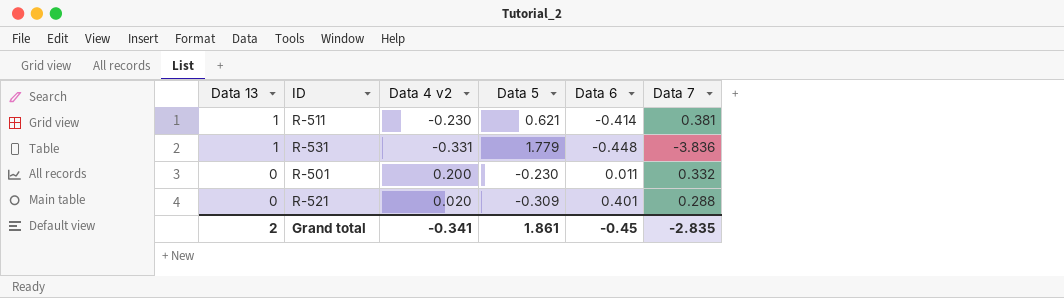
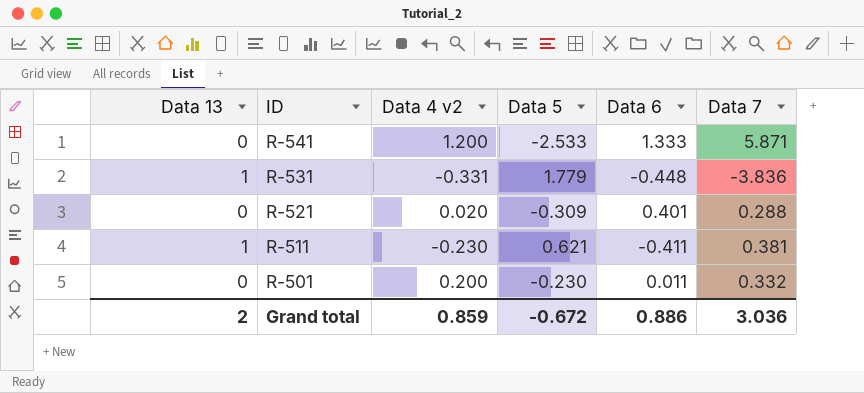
row order: Data 13 descending -> ID descending
row R-541: none -> 0 | 1.200 | -2.533 | 1.333 | 5.871
R-511 | Data 6: -0.414 -> -0.411
Grand total | Data 4 v2: -0.341 -> 0.859
Grand total | Data 5: 1.861 -> -0.672
Grand total | Data 6: -0.45 -> 0.886
Grand total | Data 7: -2.835 -> 3.036

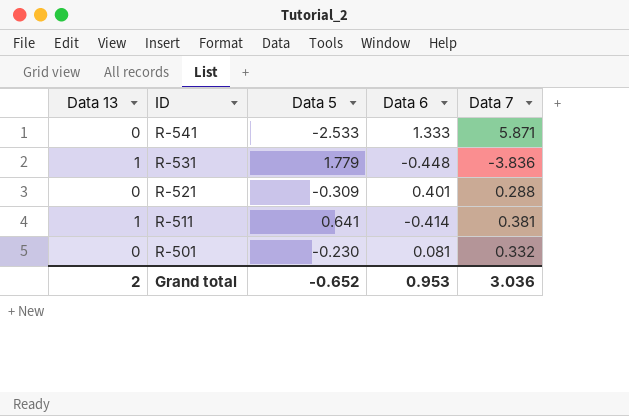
column Data 4 v2 | position: 3 -> none
R-511 | Data 5: 0.621 -> 0.641
R-511 | Data 6: -0.411 -> -0.414
R-501 | Data 6: 0.011 -> 0.081
Grand total | Data 5: -0.672 -> -0.652
Grand total | Data 6: 0.886 -> 0.953

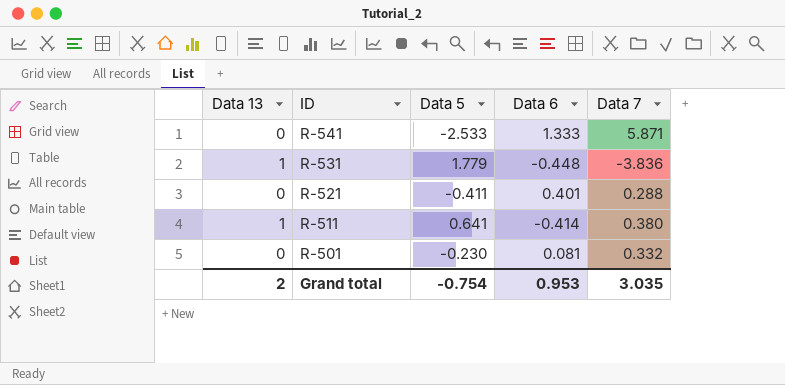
R-521 | Data 5: -0.309 -> -0.411
R-511 | Data 7: 0.381 -> 0.380
Grand total | Data 5: -0.652 -> -0.754
Grand total | Data 7: 3.036 -> 3.035

